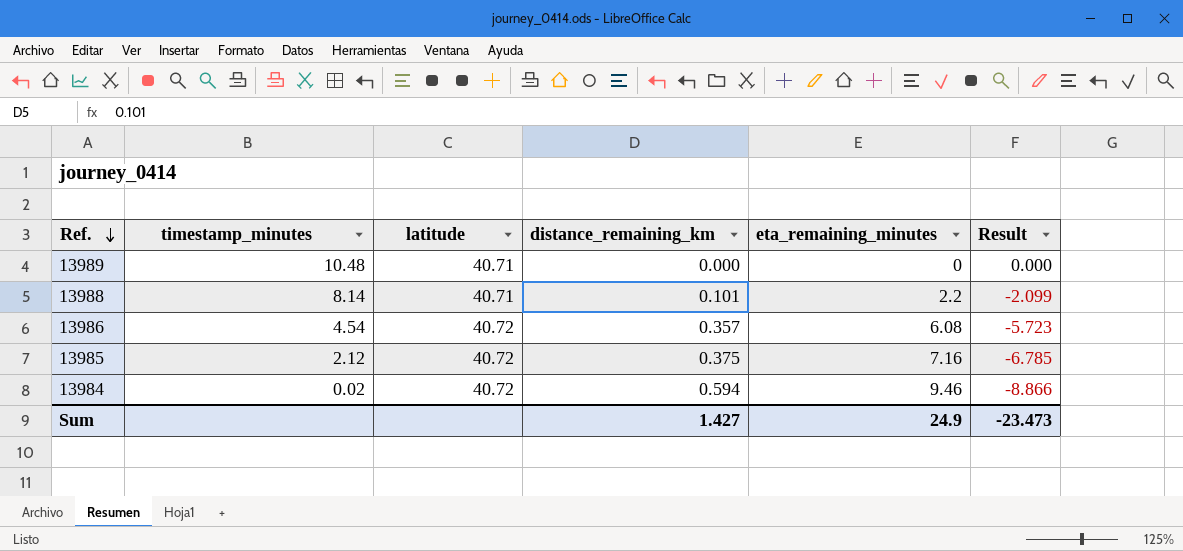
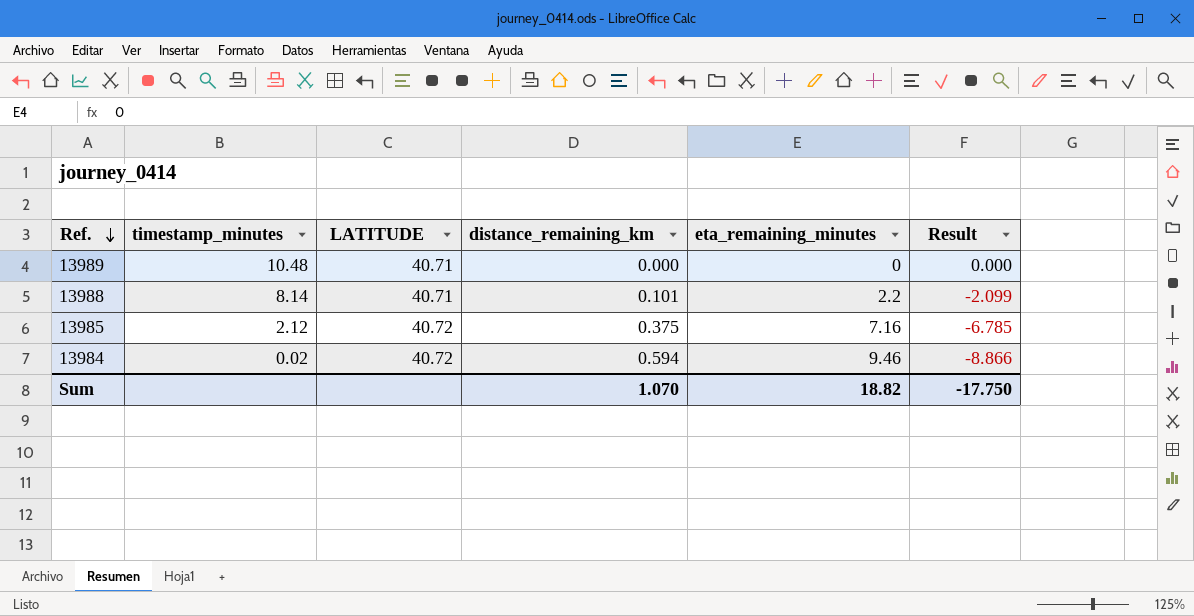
column name: latitude -> LATITUDE
row 13986: 4.54 | 40.72 | 0.357 | 6.08 | -5.723 -> none
Sum | distance_remaining_km: 1.427 -> 1.070
Sum | eta_remaining_minutes: 24.9 -> 18.82
Sum | Result: -23.473 -> -17.750

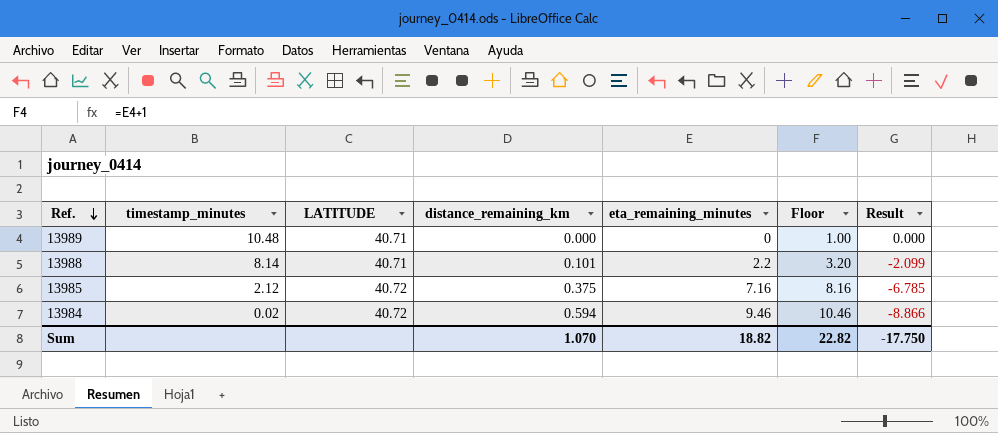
column Floor | formula: none -> [eta_remaining_minutes] + 1

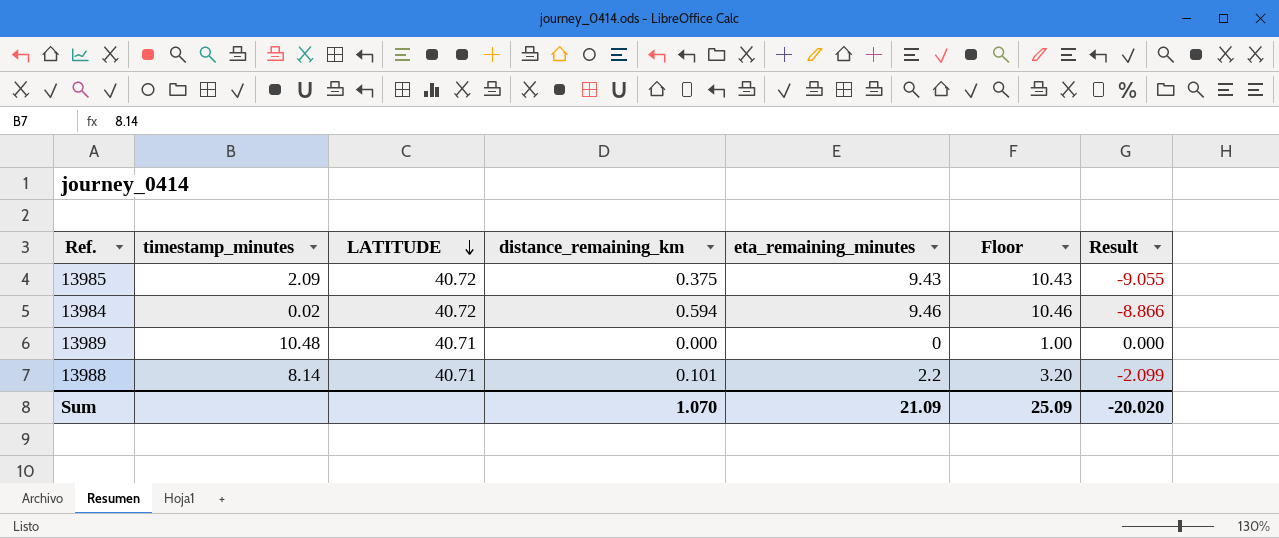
row order: Ref. descending -> LATITUDE descending
13985 | timestamp_minutes: 2.12 -> 2.09
13985 | eta_remaining_minutes: 7.16 -> 9.43
13985 | Floor: 8.16 -> 10.43
13985 | Result: -6.785 -> -9.055
Sum | eta_remaining_minutes: 18.82 -> 21.09
Sum | Floor: 22.82 -> 25.09
Sum | Result: -17.750 -> -20.020

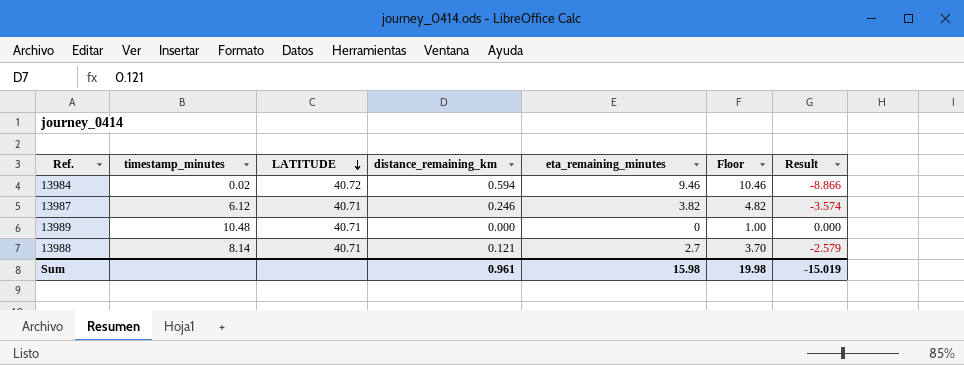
row 13985: 2.09 | 40.72 | 0.375 | 9.43 | 10.43 | -9.055 -> none
row 13987: none -> 6.12 | 40.71 | 0.246 | 3.82 | 4.82 | -3.574
13988 | distance_remaining_km: 0.101 -> 0.121
13988 | eta_remaining_minutes: 2.2 -> 2.7
13988 | Floor: 3.20 -> 3.70
13988 | Result: -2.099 -> -2.579
Sum | distance_remaining_km: 1.070 -> 0.961
Sum | eta_remaining_minutes: 21.09 -> 15.98
Sum | Floor: 25.09 -> 19.98
Sum | Result: -20.020 -> -15.019

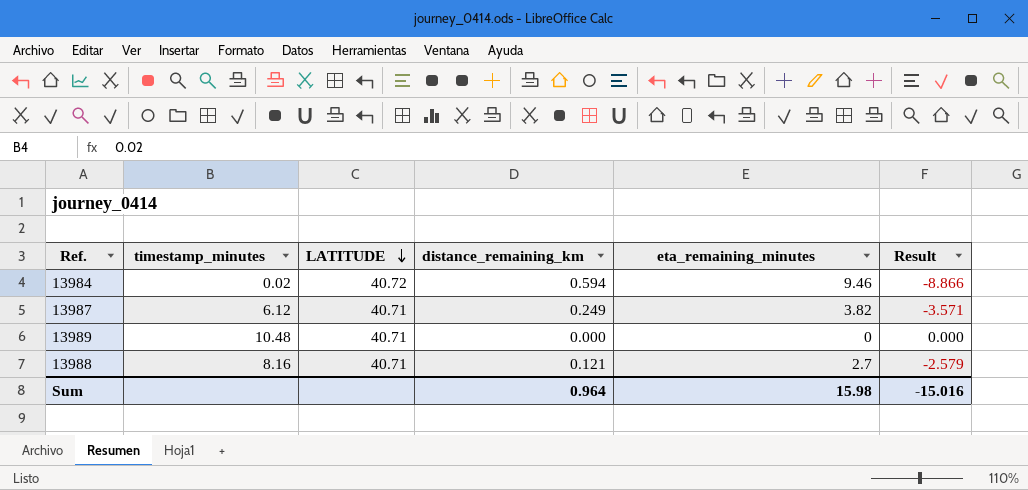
column Floor | formula: [eta_remaining_minutes] + 1 -> none
13987 | distance_remaining_km: 0.246 -> 0.249
13987 | Result: -3.574 -> -3.571
13988 | timestamp_minutes: 8.14 -> 8.16
Sum | distance_remaining_km: 0.961 -> 0.964
Sum | Result: -15.019 -> -15.016

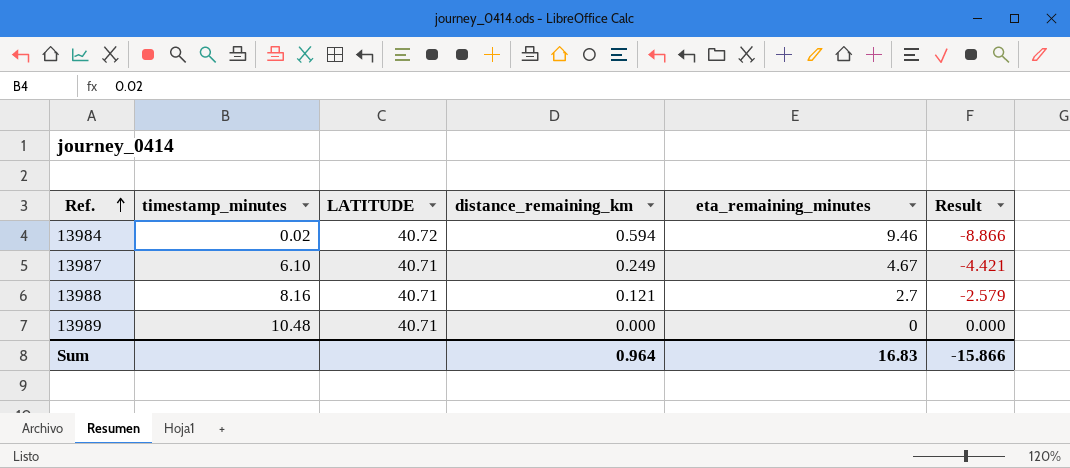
row order: LATITUDE descending -> Ref. ascending
13987 | timestamp_minutes: 6.12 -> 6.10
13987 | eta_remaining_minutes: 3.82 -> 4.67
13987 | Result: -3.571 -> -4.421
Sum | eta_remaining_minutes: 15.98 -> 16.83
Sum | Result: -15.016 -> -15.866

